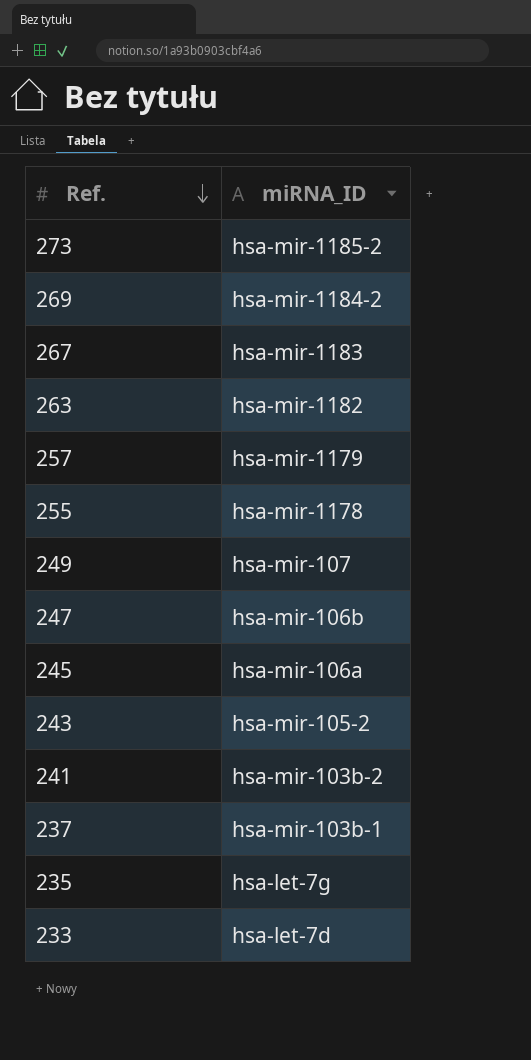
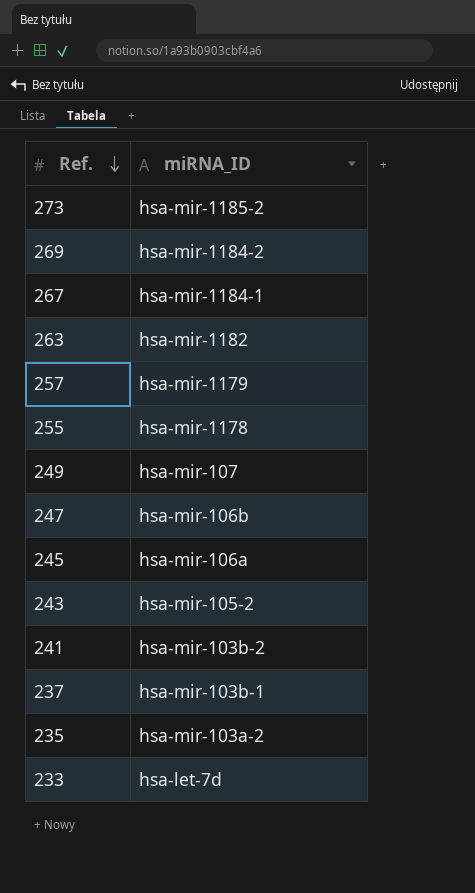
267 | miRNA_ID: hsa-mir-1183 -> hsa-mir-1184-1
235 | miRNA_ID: hsa-let-7g -> hsa-mir-103a-2

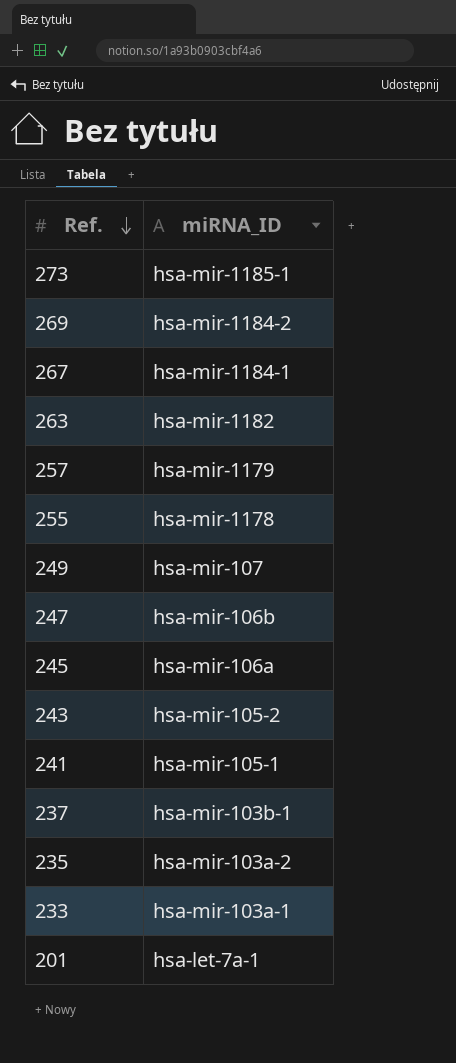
273 | miRNA_ID: hsa-mir-1185-2 -> hsa-mir-1185-1
241 | miRNA_ID: hsa-mir-103b-2 -> hsa-mir-105-1
233 | miRNA_ID: hsa-let-7d -> hsa-mir-103a-1
row 201: none -> hsa-let-7a-1

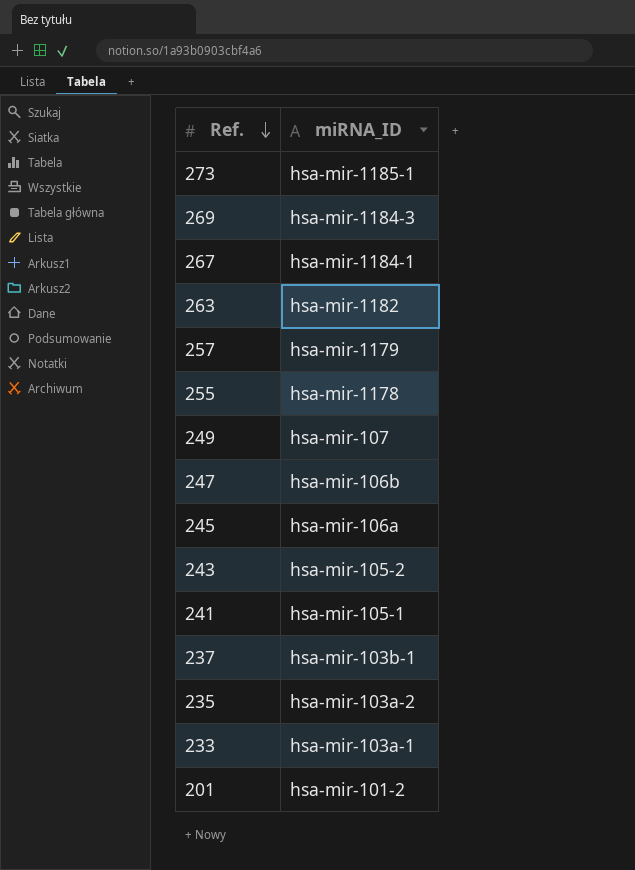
269 | miRNA_ID: hsa-mir-1184-2 -> hsa-mir-1184-3
201 | miRNA_ID: hsa-let-7a-1 -> hsa-mir-101-2

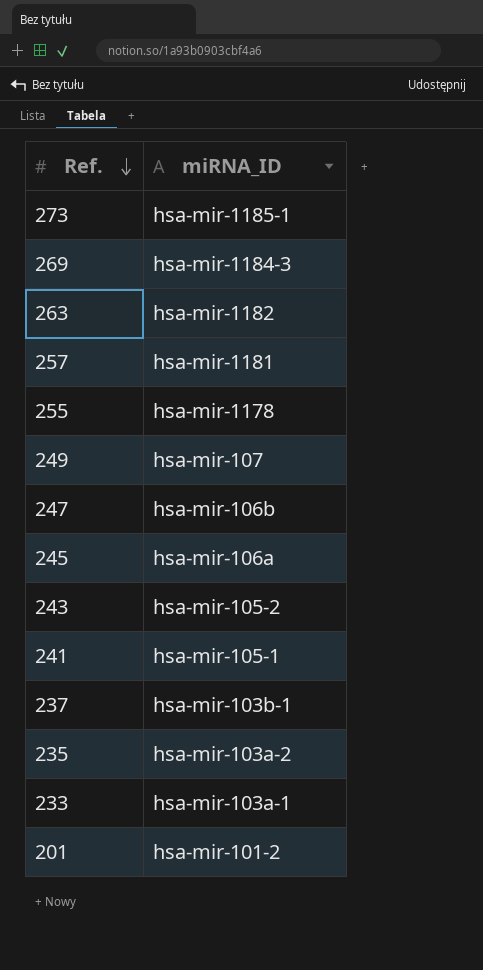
row 267: hsa-mir-1184-1 -> none
257 | miRNA_ID: hsa-mir-1179 -> hsa-mir-1181

